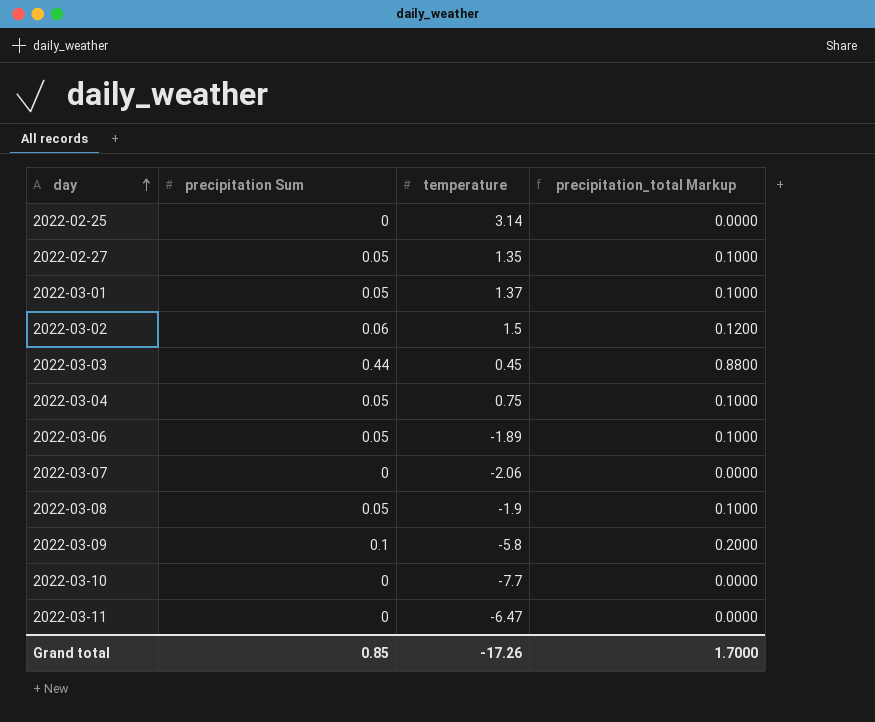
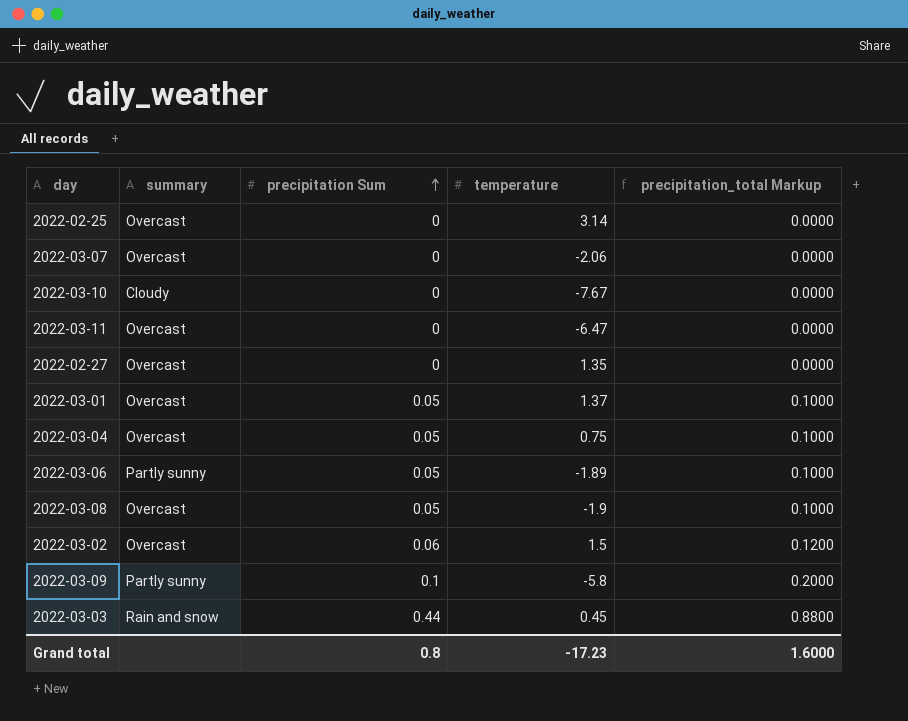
row order: day ascending -> precipitation Sum ascending
column summary | position: none -> 2
2022-03-10 | temperature: -7.7 -> -7.67
2022-02-27 | precipitation Sum: 0.05 -> 0
2022-02-27 | precipitation_total Markup: 0.1000 -> 0.0000
Grand total | precipitation Sum: 0.85 -> 0.8
Grand total | temperature: -17.26 -> -17.23
Grand total | precipitation_total Markup: 1.7000 -> 1.6000

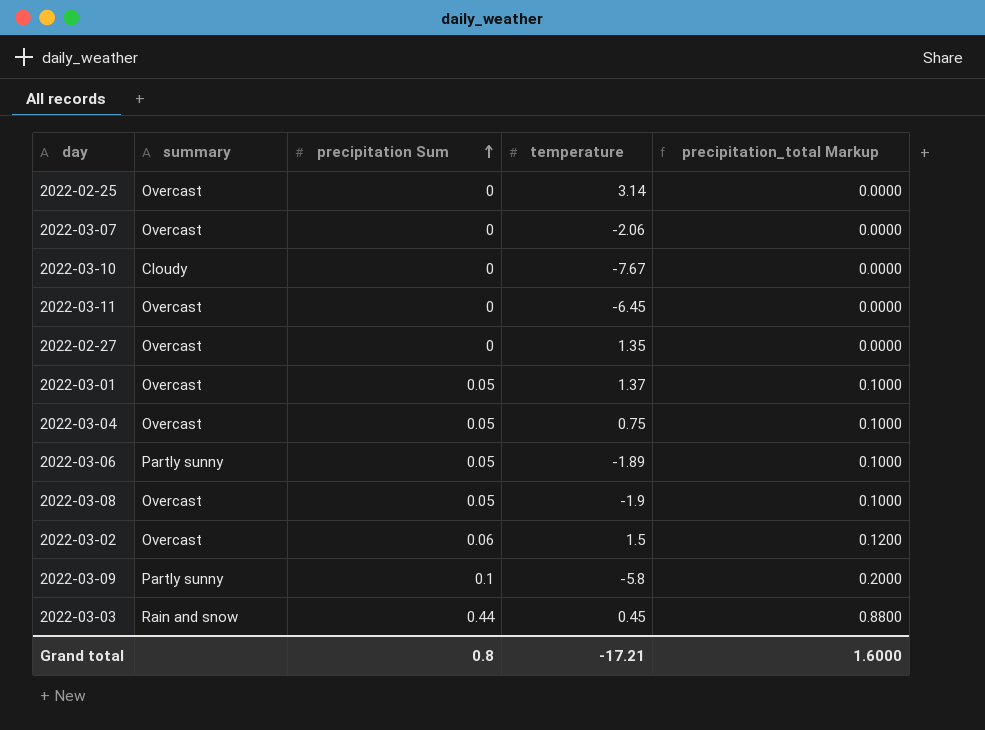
2022-03-11 | temperature: -6.47 -> -6.45
Grand total | temperature: -17.23 -> -17.21

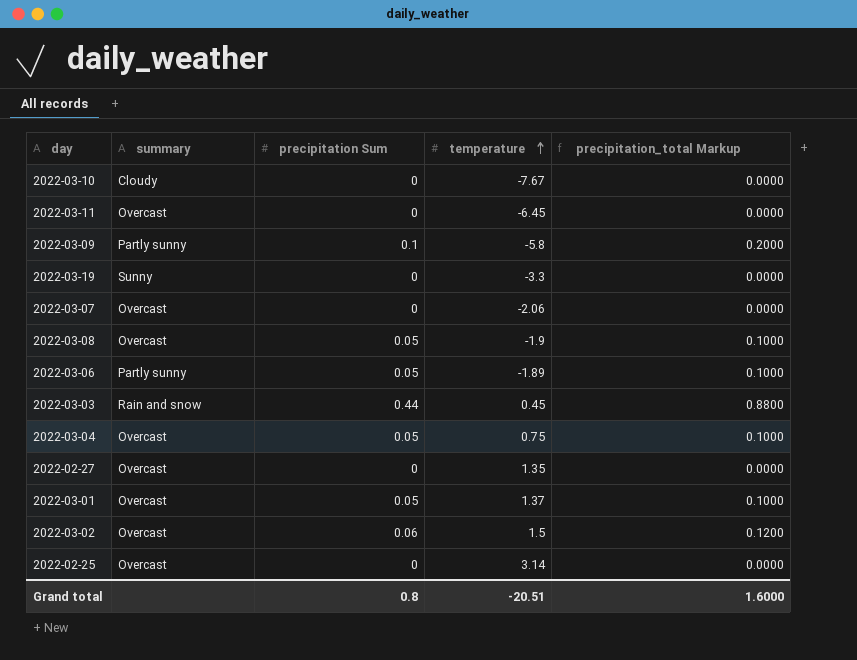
row order: precipitation Sum ascending -> temperature ascending
row 2022-03-19: none -> Sunny | 0 | -3.3 | 0.0000
Grand total | temperature: -17.21 -> -20.51

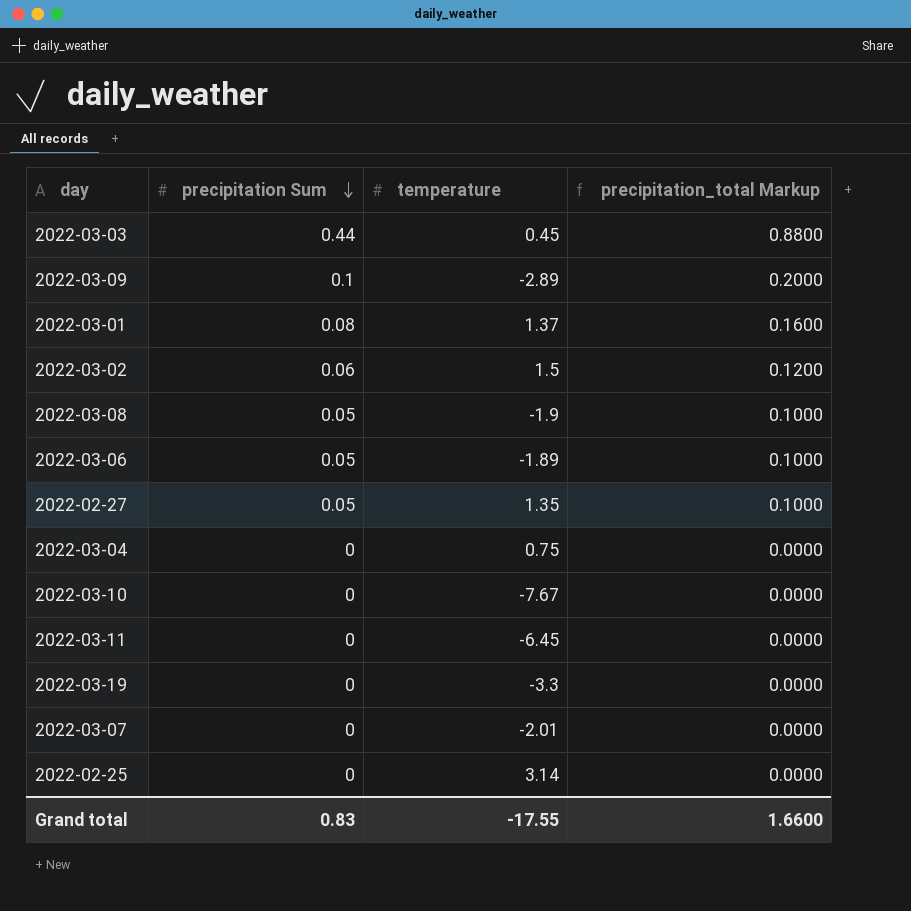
row order: temperature ascending -> precipitation Sum descending
column summary | position: 2 -> none
2022-03-09 | temperature: -5.8 -> -2.89
2022-03-01 | precipitation Sum: 0.05 -> 0.08
2022-03-01 | precipitation_total Markup: 0.1000 -> 0.1600
2022-02-27 | precipitation Sum: 0 -> 0.05
2022-02-27 | precipitation_total Markup: 0.0000 -> 0.1000
2022-03-04 | precipitation Sum: 0.05 -> 0
2022-03-04 | precipitation_total Markup: 0.1000 -> 0.0000
2022-03-07 | temperature: -2.06 -> -2.01
Grand total | precipitation Sum: 0.8 -> 0.83
Grand total | temperature: -20.51 -> -17.55
Grand total | precipitation_total Markup: 1.6000 -> 1.6600

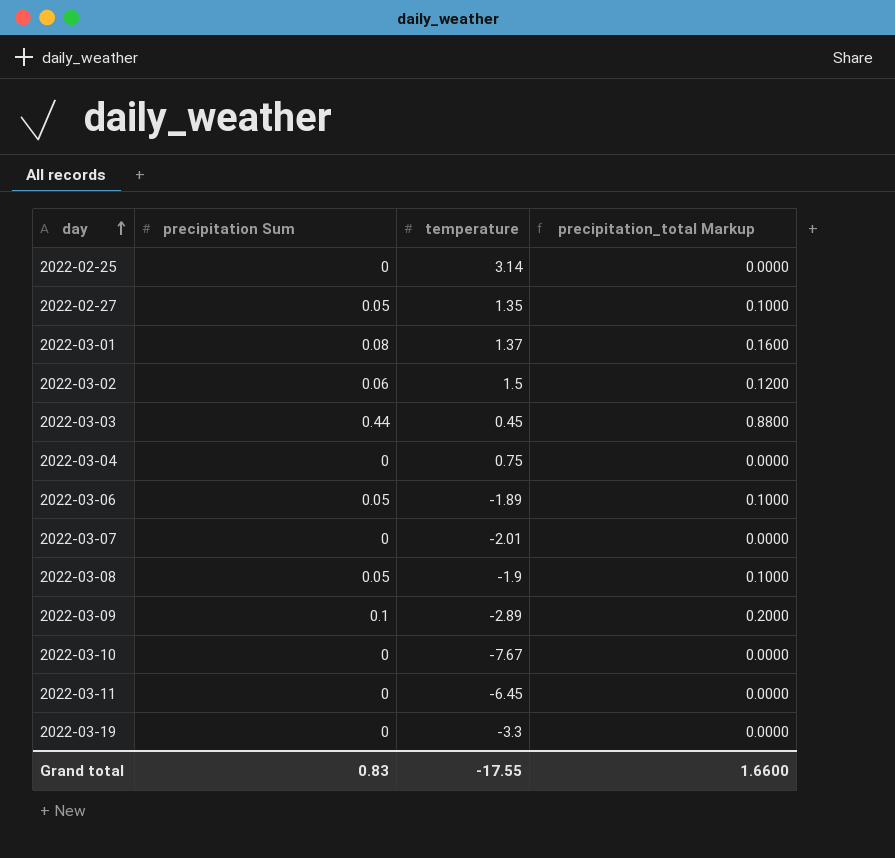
row order: precipitation Sum descending -> day ascending

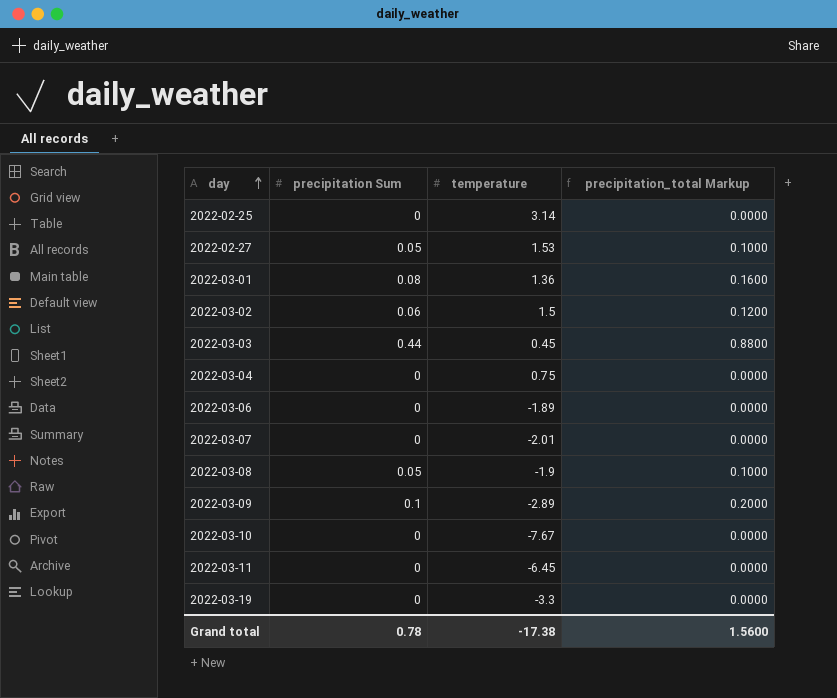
2022-02-27 | temperature: 1.35 -> 1.53
2022-03-01 | temperature: 1.37 -> 1.36
2022-03-06 | precipitation Sum: 0.05 -> 0
2022-03-06 | precipitation_total Markup: 0.1000 -> 0.0000
Grand total | precipitation Sum: 0.83 -> 0.78
Grand total | temperature: -17.55 -> -17.38
Grand total | precipitation_total Markup: 1.6600 -> 1.5600

